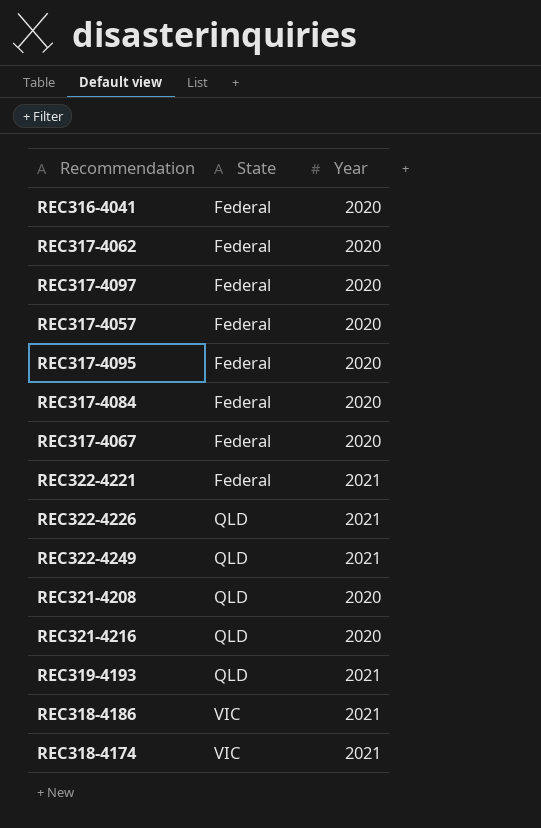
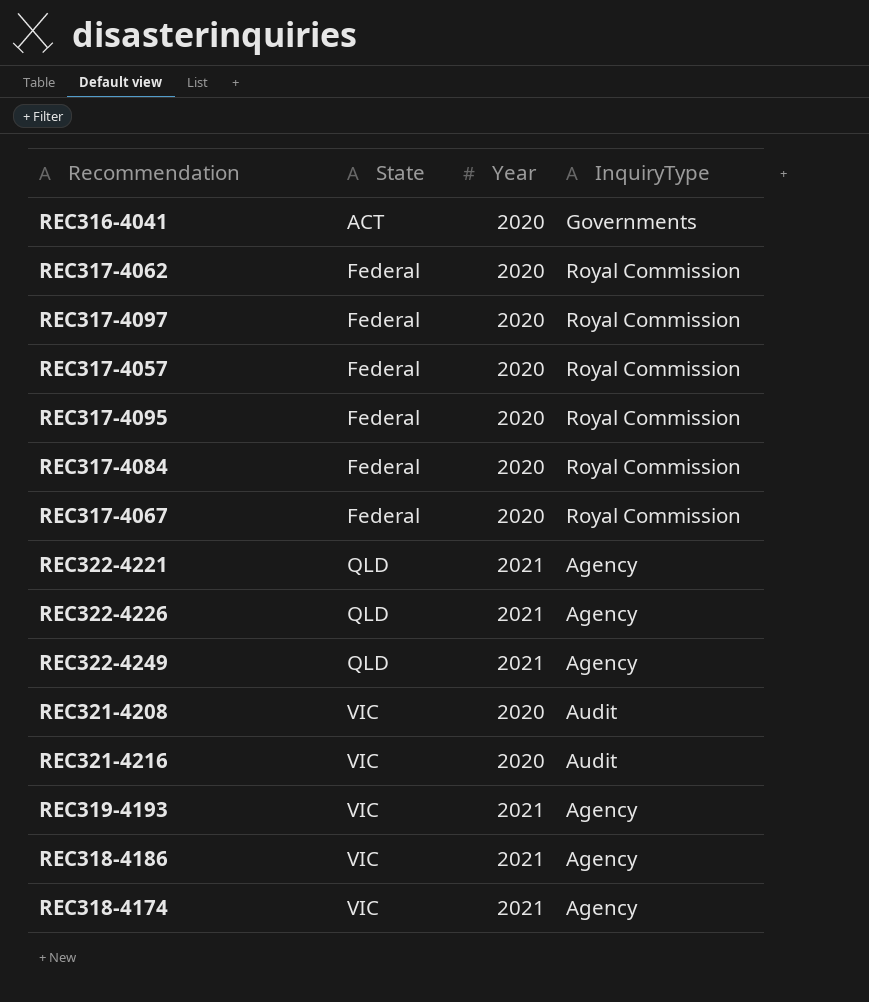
column InquiryType | position: none -> 4
REC316-4041 | State: Federal -> ACT
REC322-4221 | State: Federal -> QLD
REC321-4208 | State: QLD -> VIC
REC321-4216 | State: QLD -> VIC
REC319-4193 | State: QLD -> VIC

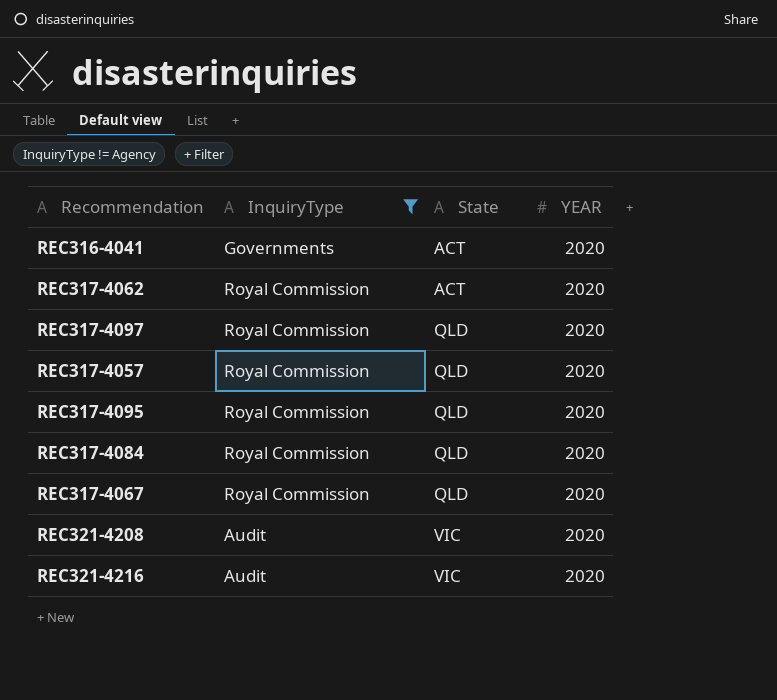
filter: none -> InquiryType != Agency
column InquiryType | position: 4 -> 2
column name: Year -> YEAR
REC317-4062 | State: Federal -> ACT
REC317-4097 | State: Federal -> QLD
REC317-4057 | State: Federal -> QLD
REC317-4095 | State: Federal -> QLD
REC317-4084 | State: Federal -> QLD
REC317-4067 | State: Federal -> QLD

